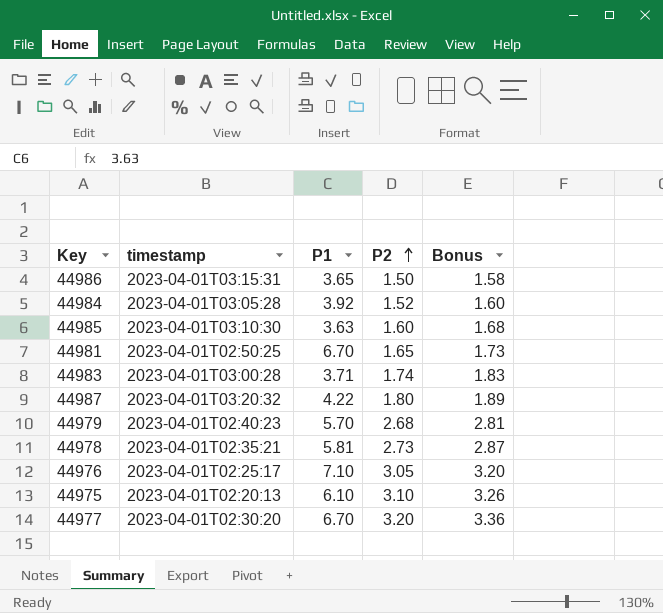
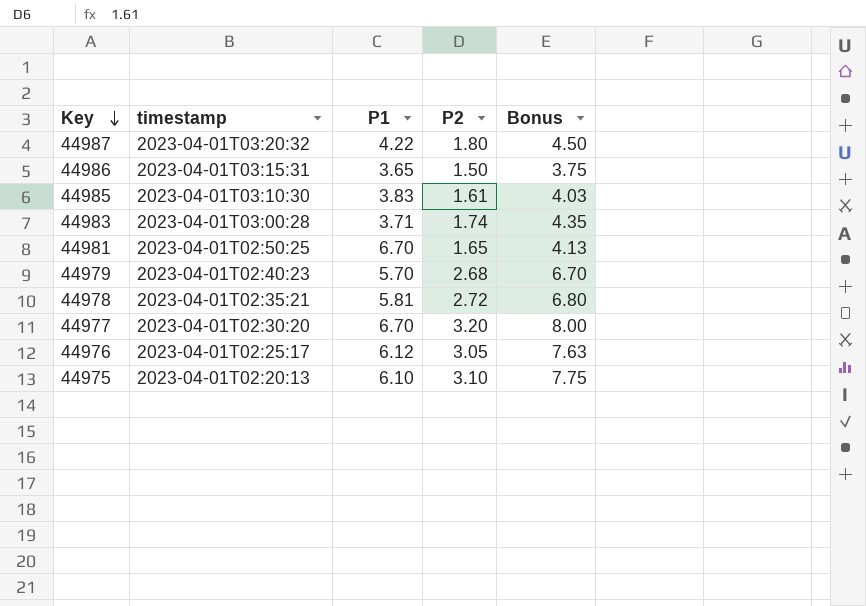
row order: P2 ascending -> Key descending
column Bonus | formula: [P2] * 1.05 -> [P2] * 2.5
row 44984: 2023-04-01T03:05:28 | 3.92 | 1.52 | 1.60 -> none
44985 | P1: 3.63 -> 3.83
44985 | P2: 1.60 -> 1.61
44978 | P2: 2.73 -> 2.72
44976 | P1: 7.10 -> 6.12

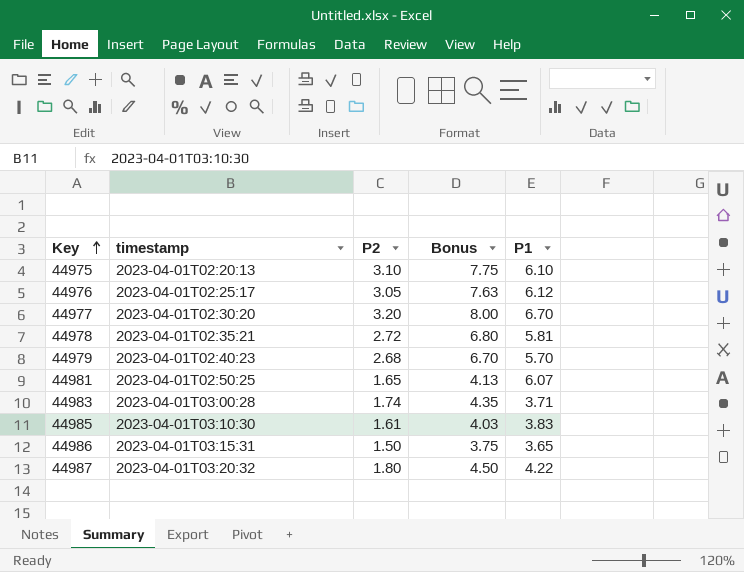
row order: Key descending -> Key ascending
column P1 | position: 3 -> 5
44981 | P1: 6.70 -> 6.07

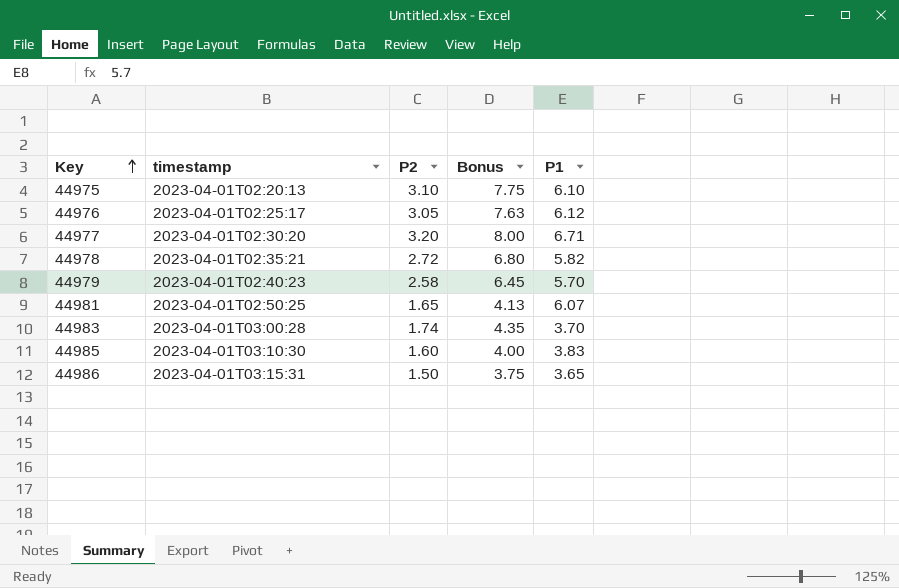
row 44987: 2023-04-01T03:20:32 | 1.80 | 4.50 | 4.22 -> none
44977 | P1: 6.70 -> 6.71
44978 | P1: 5.81 -> 5.82
44979 | P2: 2.68 -> 2.58
44979 | Bonus: 6.70 -> 6.45
44983 | P1: 3.71 -> 3.70
44985 | P2: 1.61 -> 1.60
44985 | Bonus: 4.03 -> 4.00

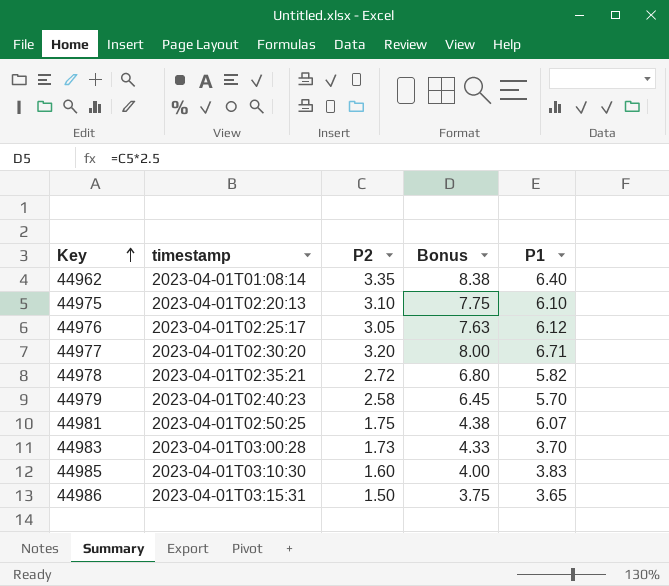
row 44962: none -> 2023-04-01T01:08:14 | 3.35 | 8.38 | 6.40
44981 | P2: 1.65 -> 1.75
44981 | Bonus: 4.13 -> 4.38
44983 | P2: 1.74 -> 1.73
44983 | Bonus: 4.35 -> 4.33

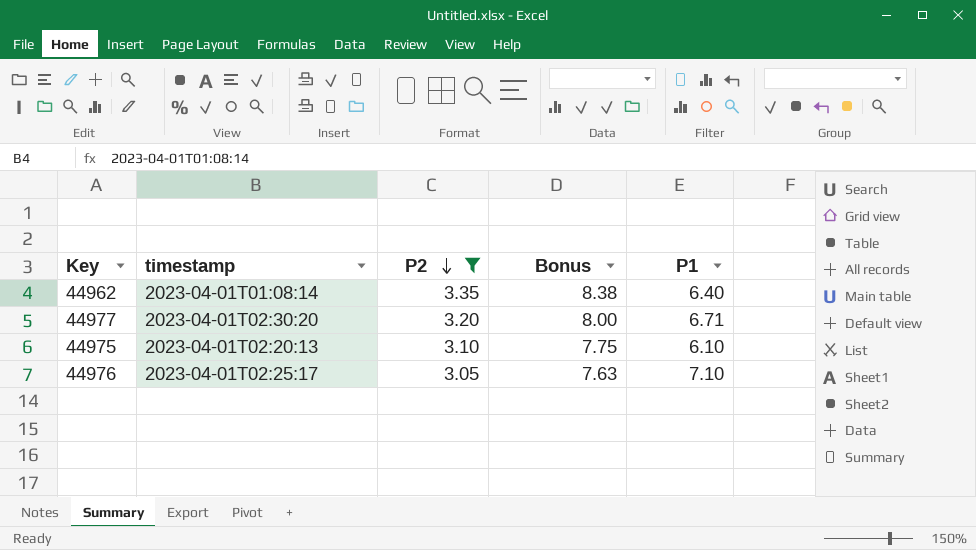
filter: none -> P2 >= 3.05
row order: Key ascending -> P2 descending
44976 | P1: 6.12 -> 7.10

